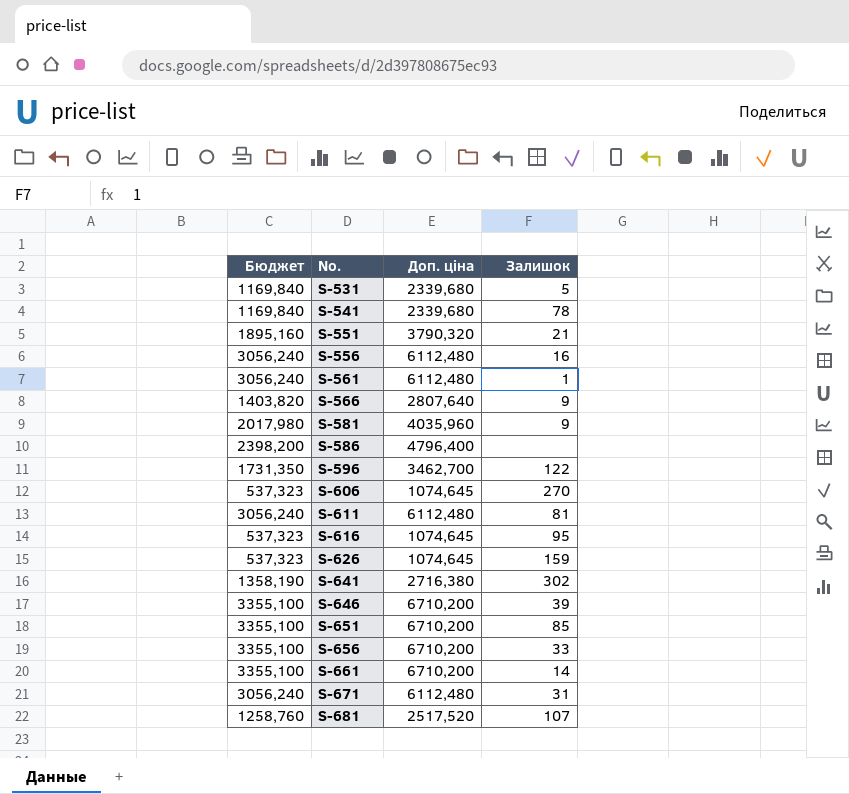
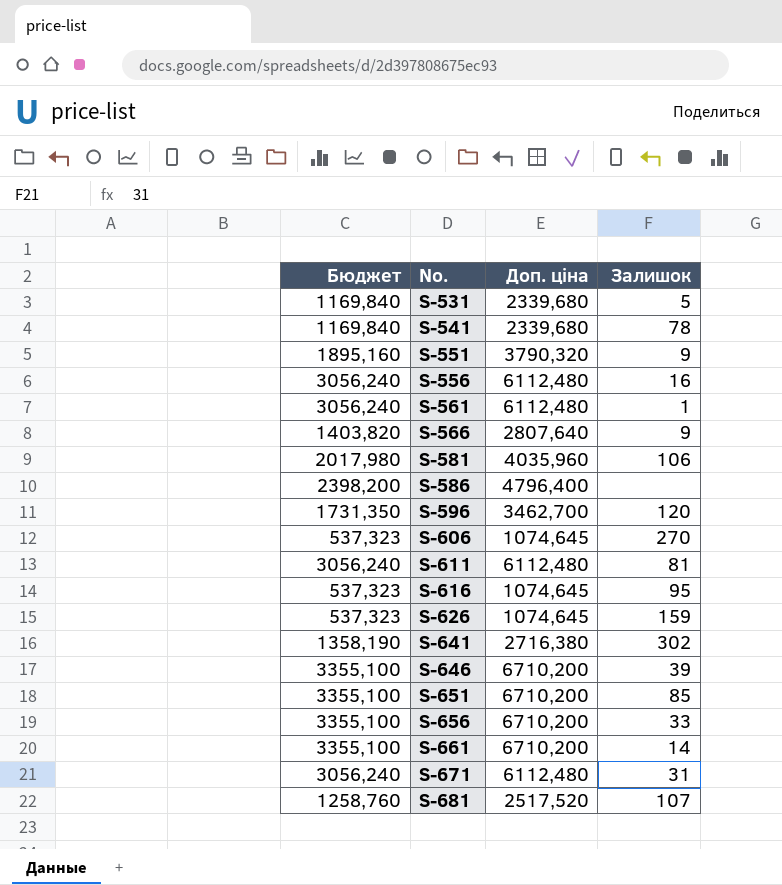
S-551 | Залишок: 21 -> 9
S-581 | Залишок: 9 -> 106
S-596 | Залишок: 122 -> 120

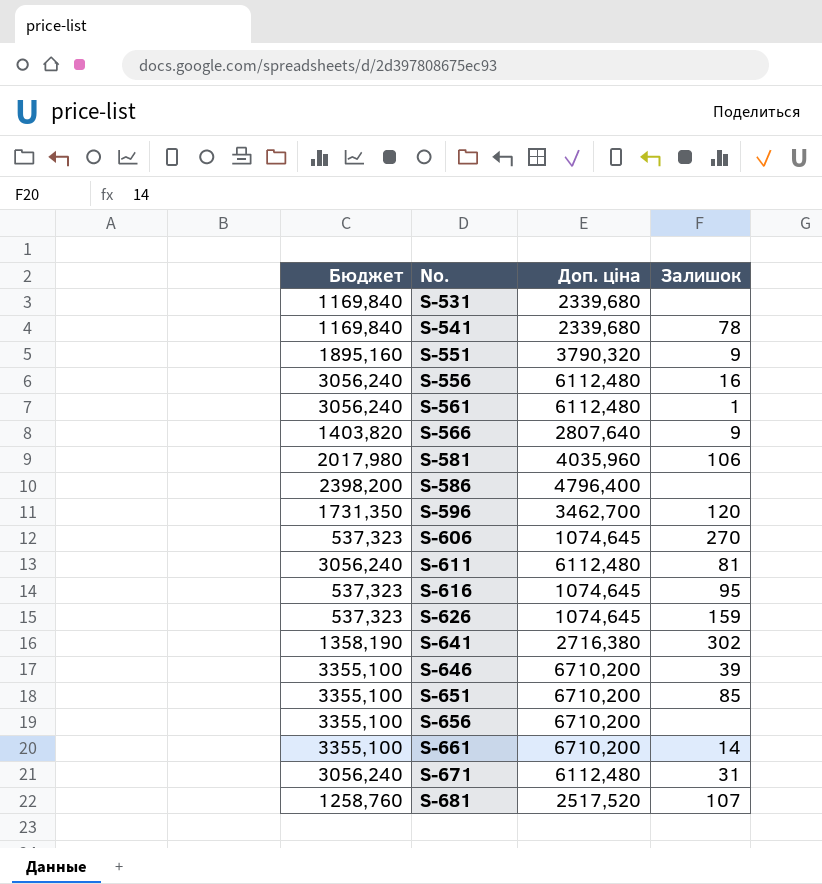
S-531 | Залишок: 5 -> none
S-656 | Залишок: 33 -> none

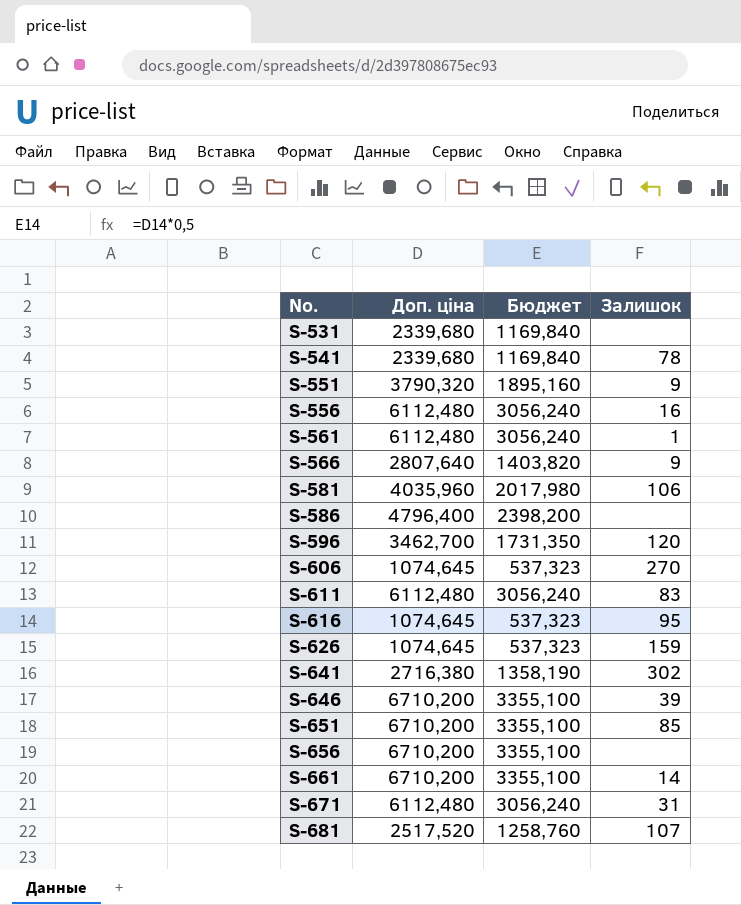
column Бюджет | position: 1 -> 3
S-611 | Залишок: 81 -> 83

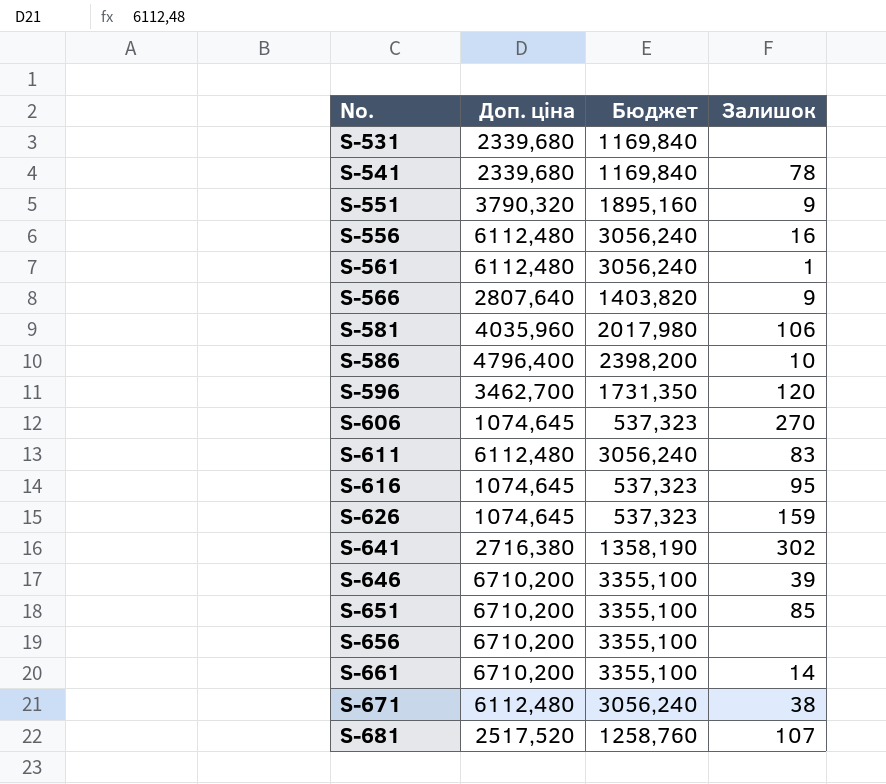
S-586 | Залишок: none -> 10
S-671 | Залишок: 31 -> 38

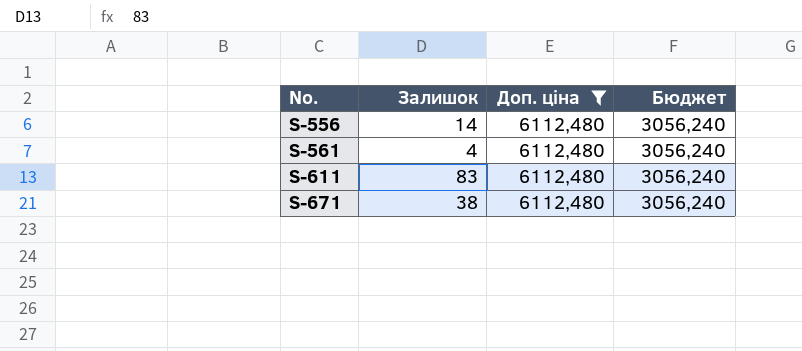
filter: none -> Доп. ціна = 6112,480
column Залишок | position: 4 -> 2
S-556 | Залишок: 16 -> 14
S-561 | Залишок: 1 -> 4

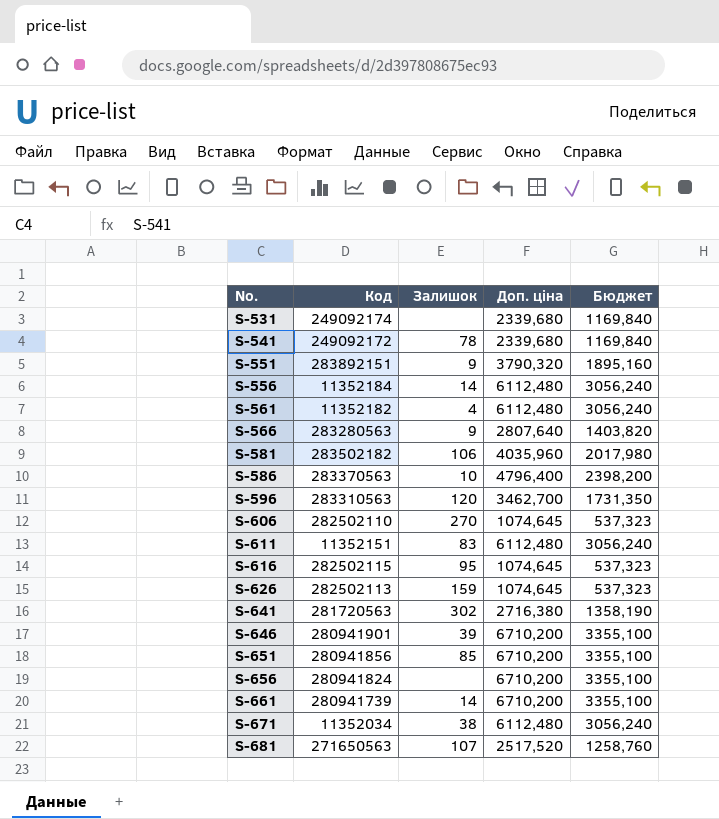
filter: Доп. ціна = 6112,480 -> none
column Код | position: none -> 2

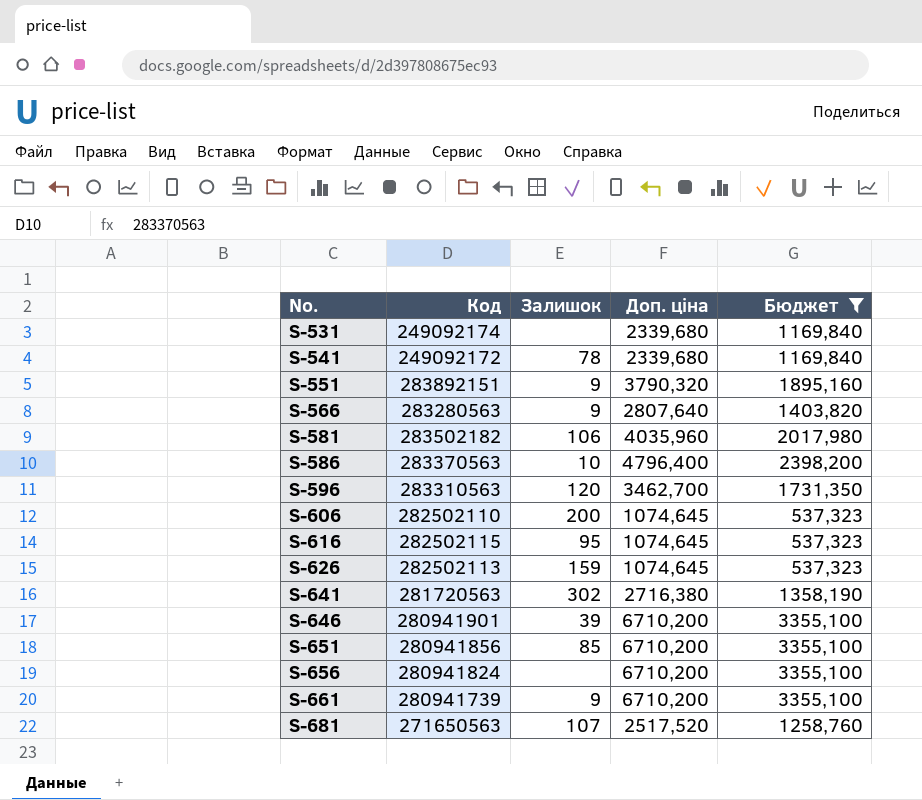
filter: none -> Бюджет != 3056,240
S-606 | Залишок: 270 -> 200
S-661 | Залишок: 14 -> 9

